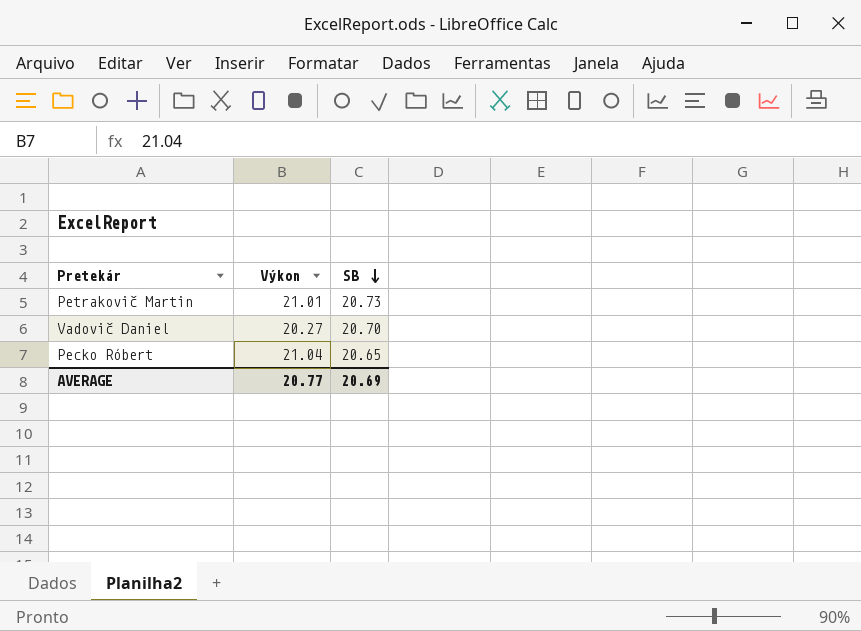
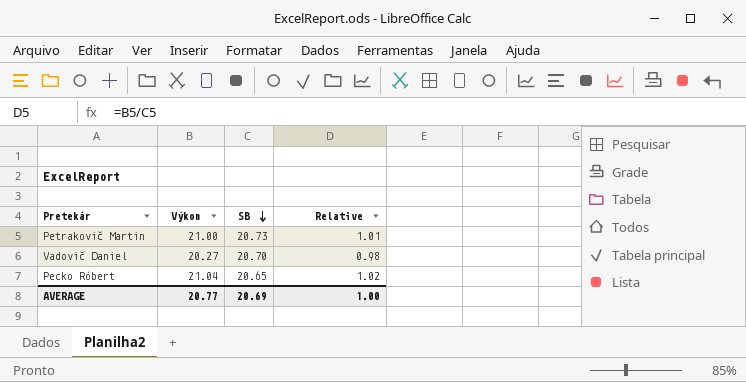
column Relative | formula: none -> [Výkon] / [SB]
Petrakovič Martin | Výkon: 21.01 -> 21.00

